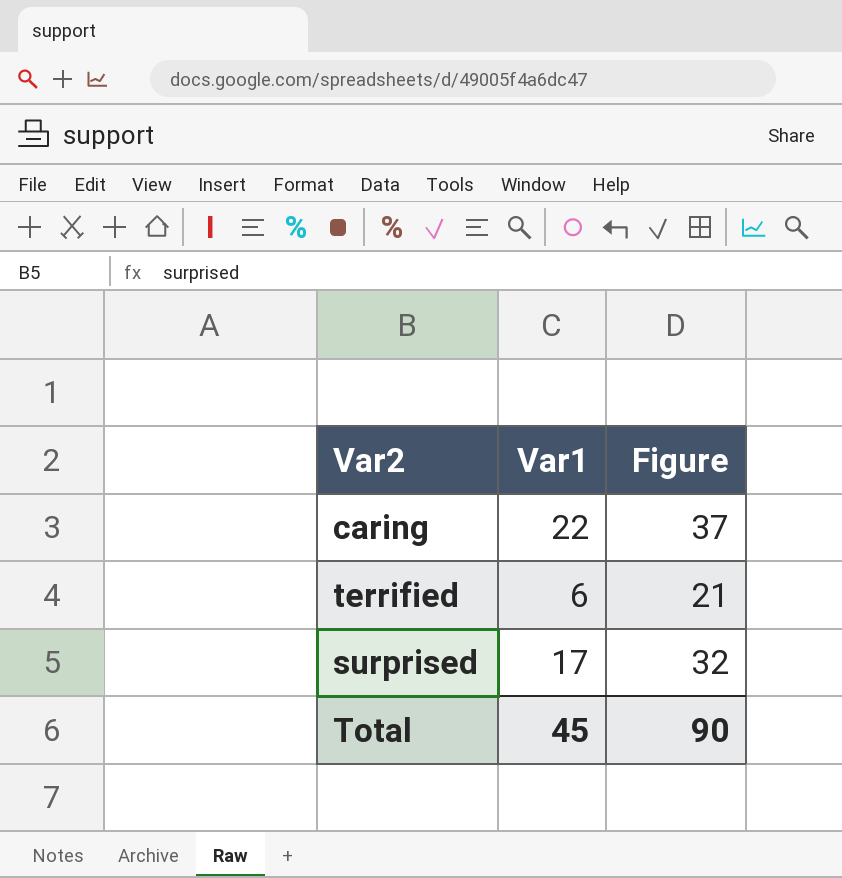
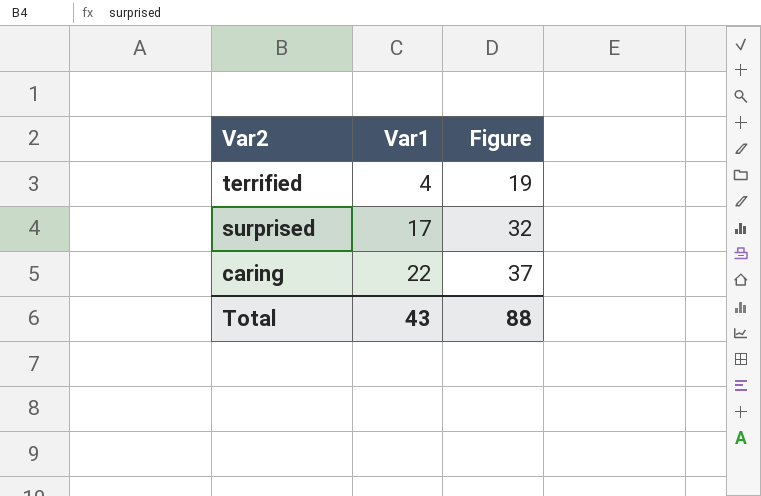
row order: none -> Var2 descending
terrified | Var1: 6 -> 4
terrified | Figure: 21 -> 19
Total | Var1: 45 -> 43
Total | Figure: 90 -> 88

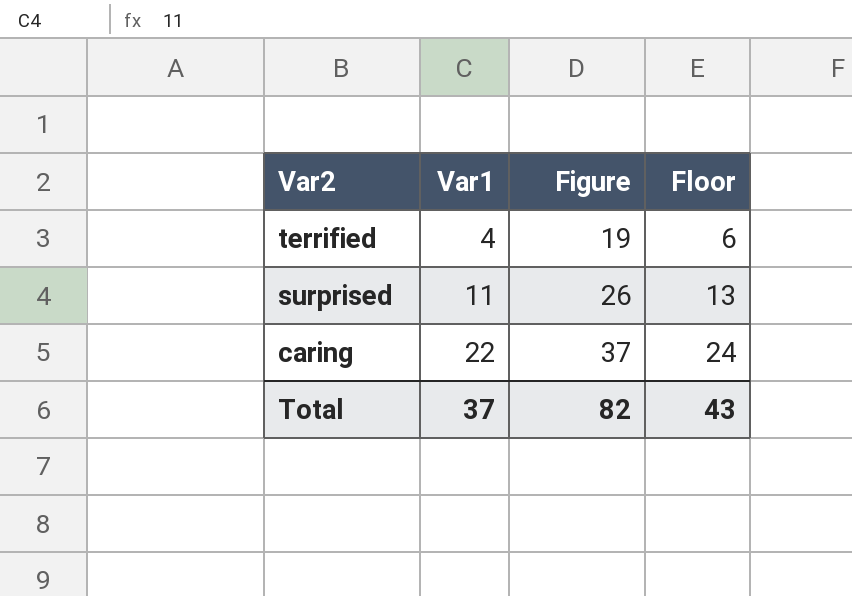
column Floor | formula: none -> [Var1] + 2
surprised | Var1: 17 -> 11
surprised | Figure: 32 -> 26
Total | Var1: 43 -> 37
Total | Figure: 88 -> 82

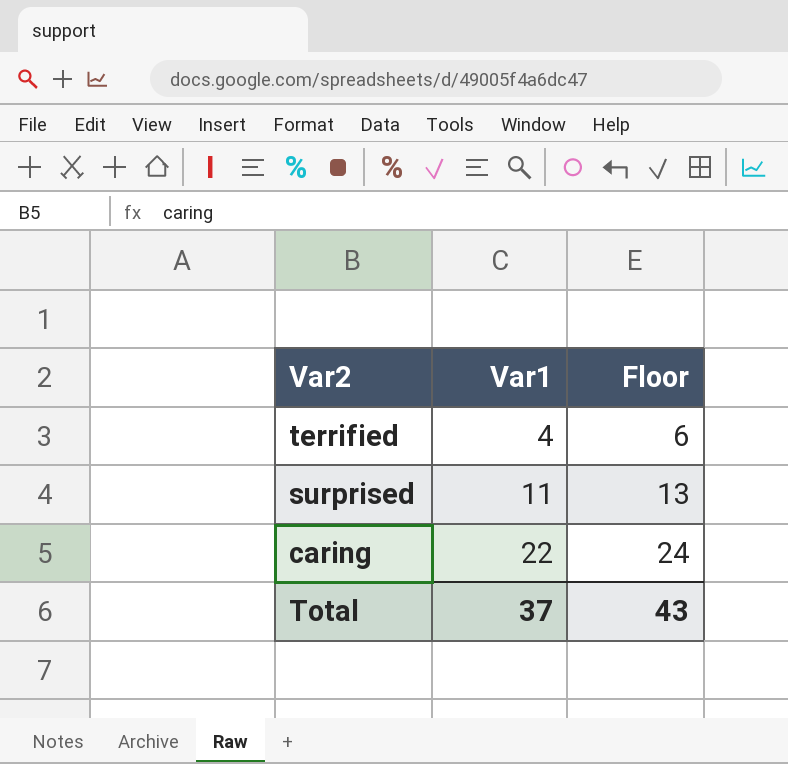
column Figure | formula: [Var1] + 15 -> none

